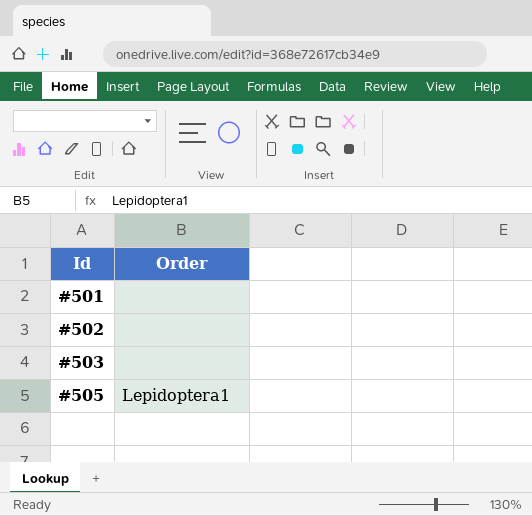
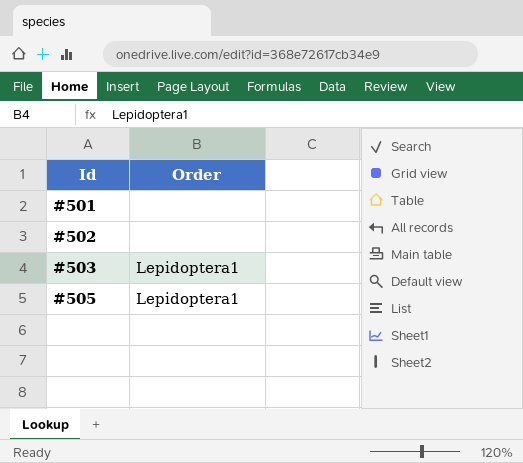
#503 | Order: none -> Lepidoptera1

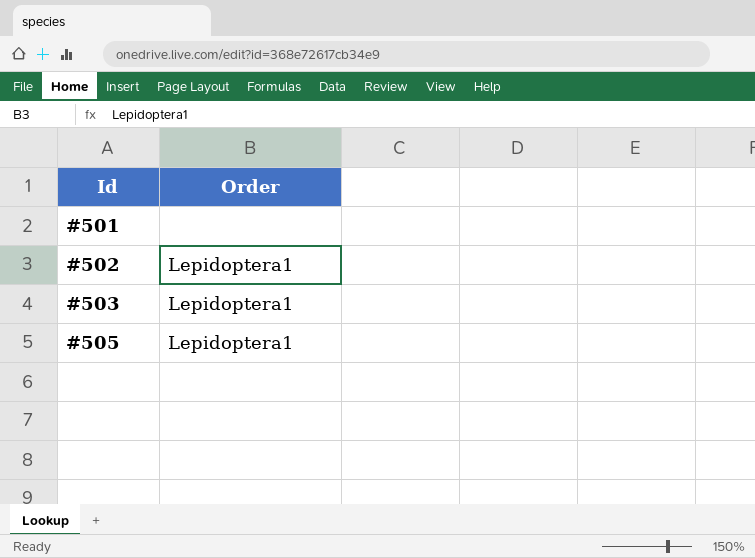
#502 | Order: none -> Lepidoptera1

